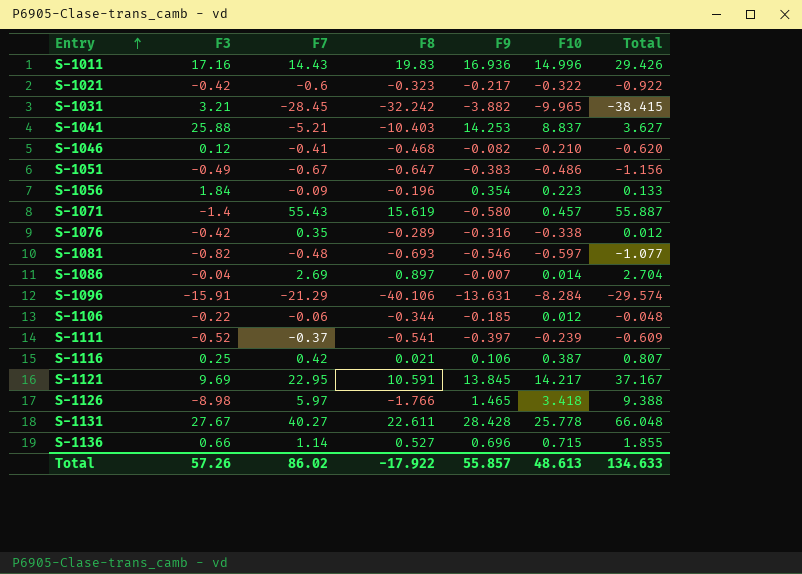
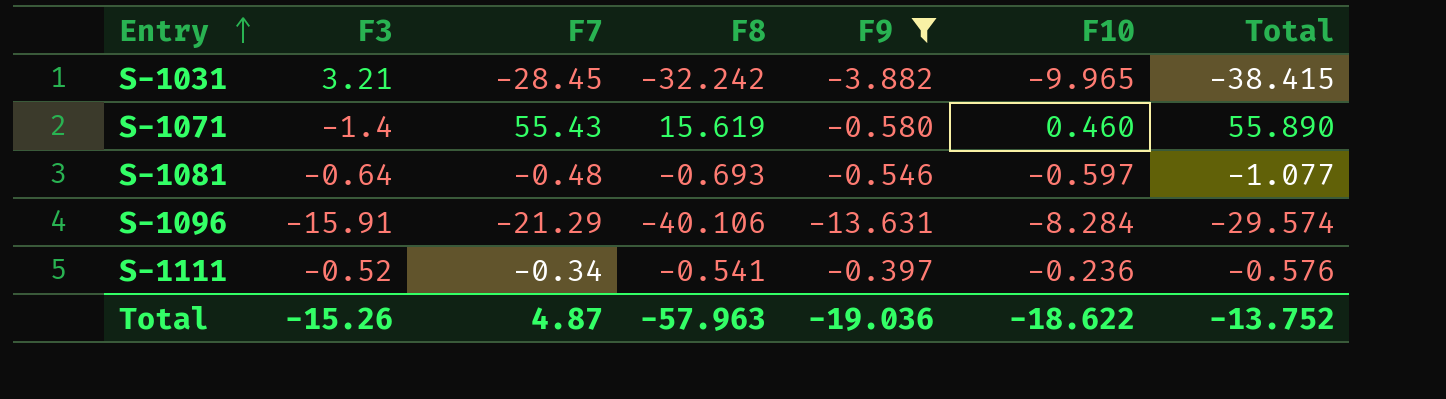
filter: none -> F9 <= -0.397
S-1071 | F10: 0.457 -> 0.460
S-1071 | Total: 55.887 -> 55.890
S-1081 | F3: -0.82 -> -0.64
S-1111 | F7: -0.37 -> -0.34
S-1111 | F10: -0.239 -> -0.236
S-1111 | Total: -0.609 -> -0.576
Total | F3: 57.26 -> -15.26
Total | F7: 86.02 -> 4.87
Total | F8: -17.922 -> -57.963
Total | F9: 55.857 -> -19.036
Total | F10: 48.613 -> -18.622
Total | Total: 134.633 -> -13.752

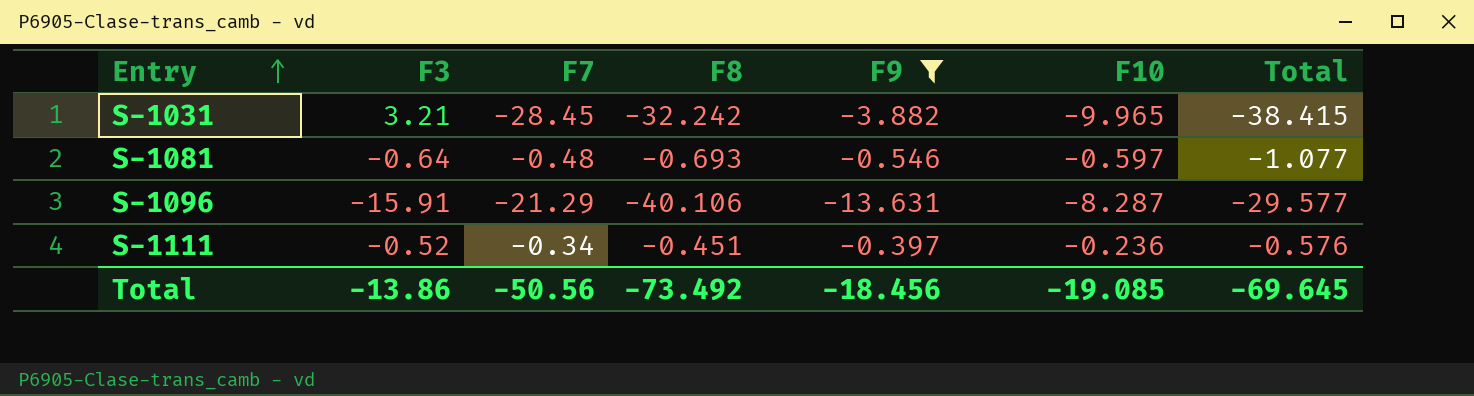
row S-1071: -1.4 | 55.43 | 15.619 | -0.580 | 0.460 | 55.890 -> none
S-1096 | F10: -8.284 -> -8.287
S-1096 | Total: -29.574 -> -29.577
S-1111 | F8: -0.541 -> -0.451
Total | F3: -15.26 -> -13.86
Total | F7: 4.87 -> -50.56
Total | F8: -57.963 -> -73.492
Total | F9: -19.036 -> -18.456
Total | F10: -18.622 -> -19.085
Total | Total: -13.752 -> -69.645

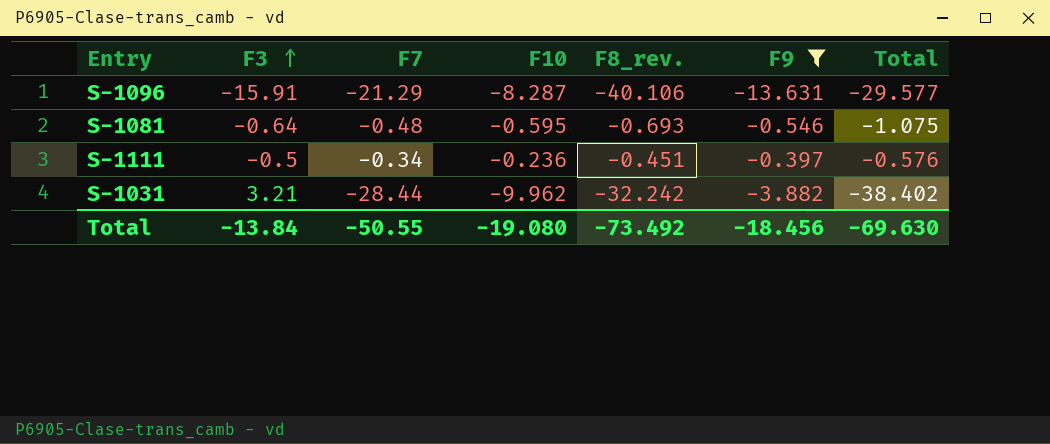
row order: Entry ascending -> F3 ascending
column F10 | position: 6 -> 4
column name: F8 -> F8_rev.
S-1081 | F10: -0.597 -> -0.595
S-1081 | Total: -1.077 -> -1.075
S-1111 | F3: -0.52 -> -0.5
S-1031 | F7: -28.45 -> -28.44
S-1031 | F10: -9.965 -> -9.962
S-1031 | Total: -38.415 -> -38.402
Total | F3: -13.86 -> -13.84
Total | F7: -50.56 -> -50.55
Total | F10: -19.085 -> -19.080
Total | Total: -69.645 -> -69.630

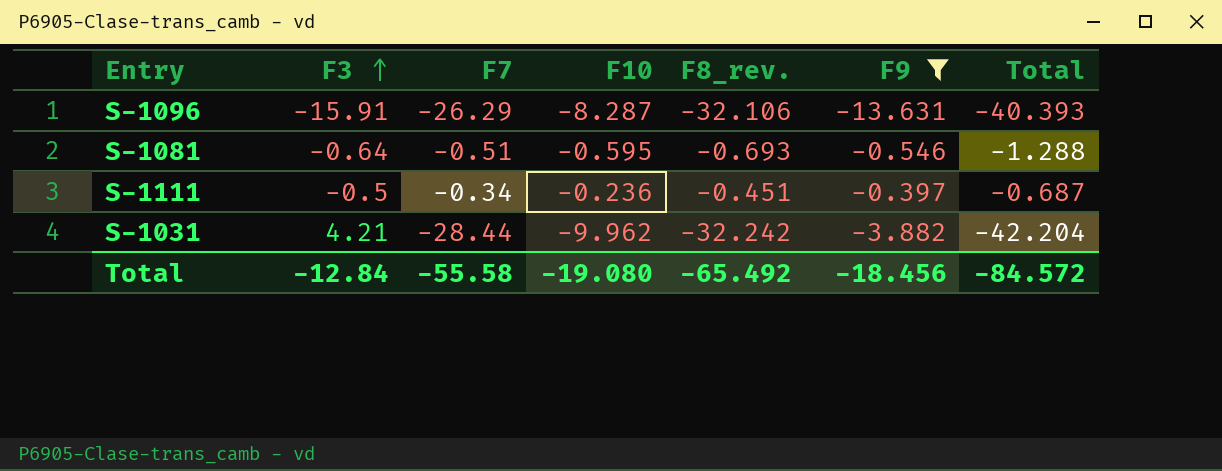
column Total | formula: [F7] + [F10] -> [F10] + [F8_rev.]
S-1096 | F7: -21.29 -> -26.29
S-1096 | F8_rev.: -40.106 -> -32.106
S-1081 | F7: -0.48 -> -0.51
S-1031 | F3: 3.21 -> 4.21
Total | F3: -13.84 -> -12.84
Total | F7: -50.55 -> -55.58
Total | F8_rev.: -73.492 -> -65.492
Total | Total: -69.630 -> -84.572

